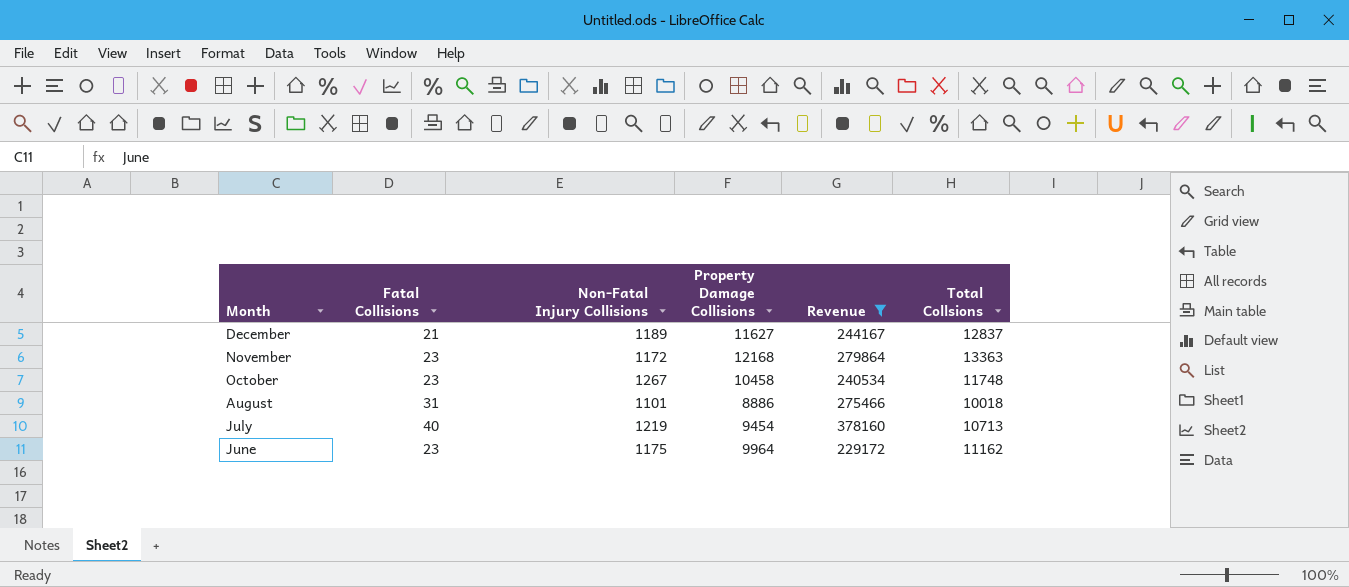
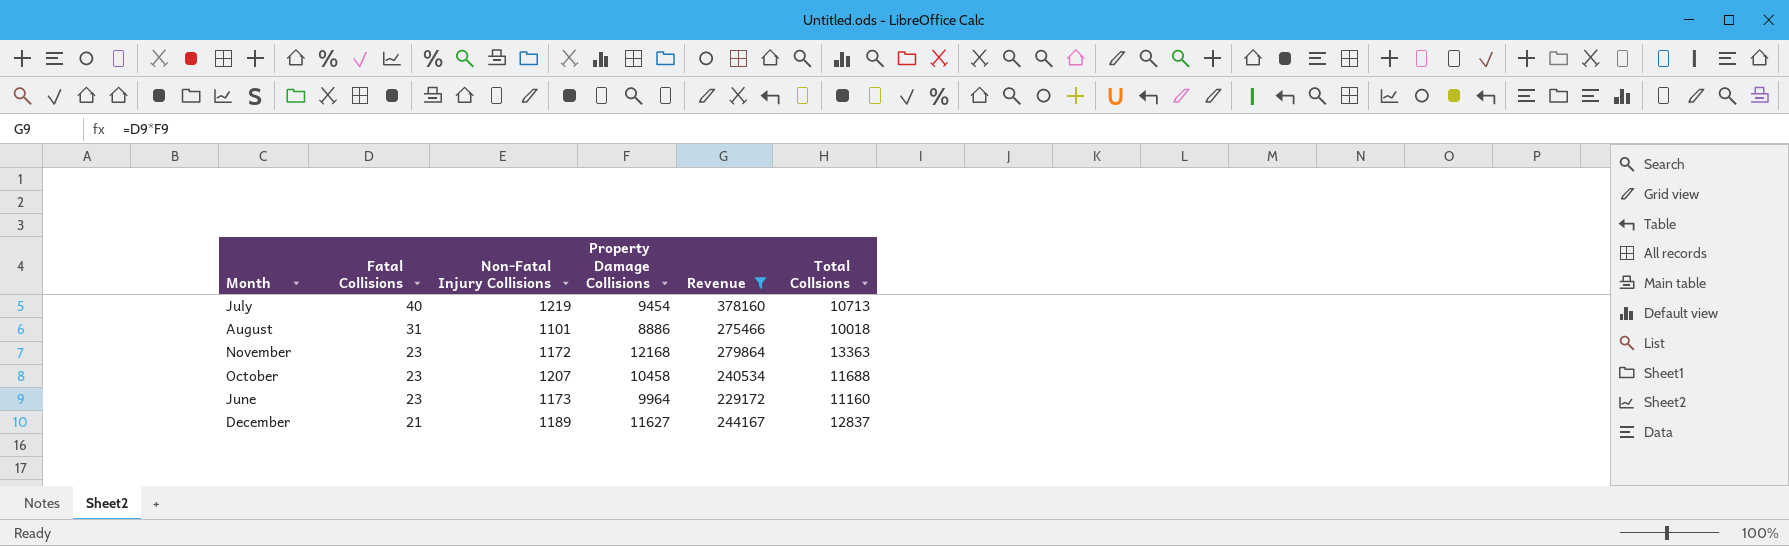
row order: Month descending -> Fatal Collisions descending
October | Non-Fatal Injury Collisions: 1267 -> 1207
October | Total Collsions: 11748 -> 11688
June | Non-Fatal Injury Collisions: 1175 -> 1173
June | Total Collsions: 11162 -> 11160

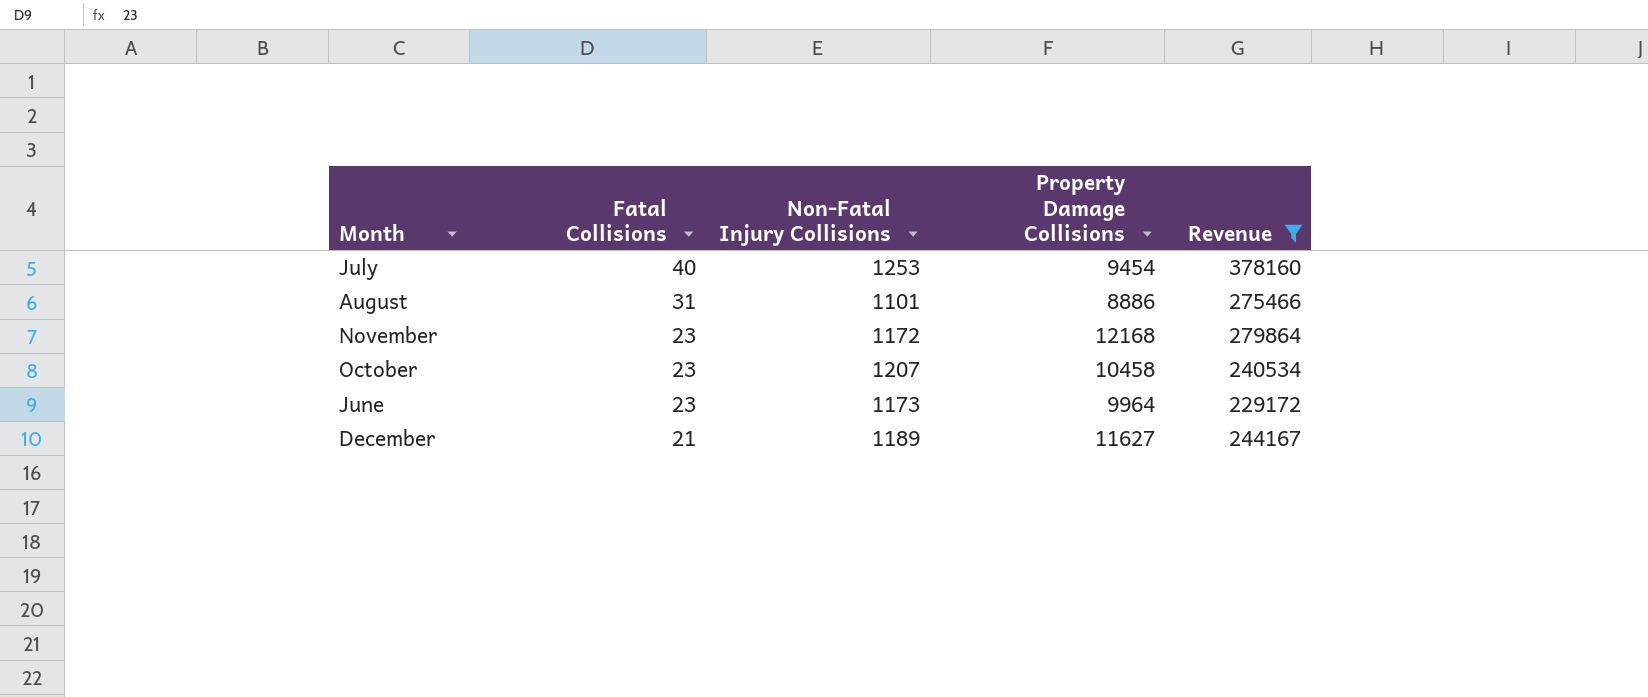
column Total Collsions | formula: [Fatal Collisions] + [Non-Fatal Injury Collisions] + [Property Damage Collisions] -> none
July | Non-Fatal Injury Collisions: 1219 -> 1253

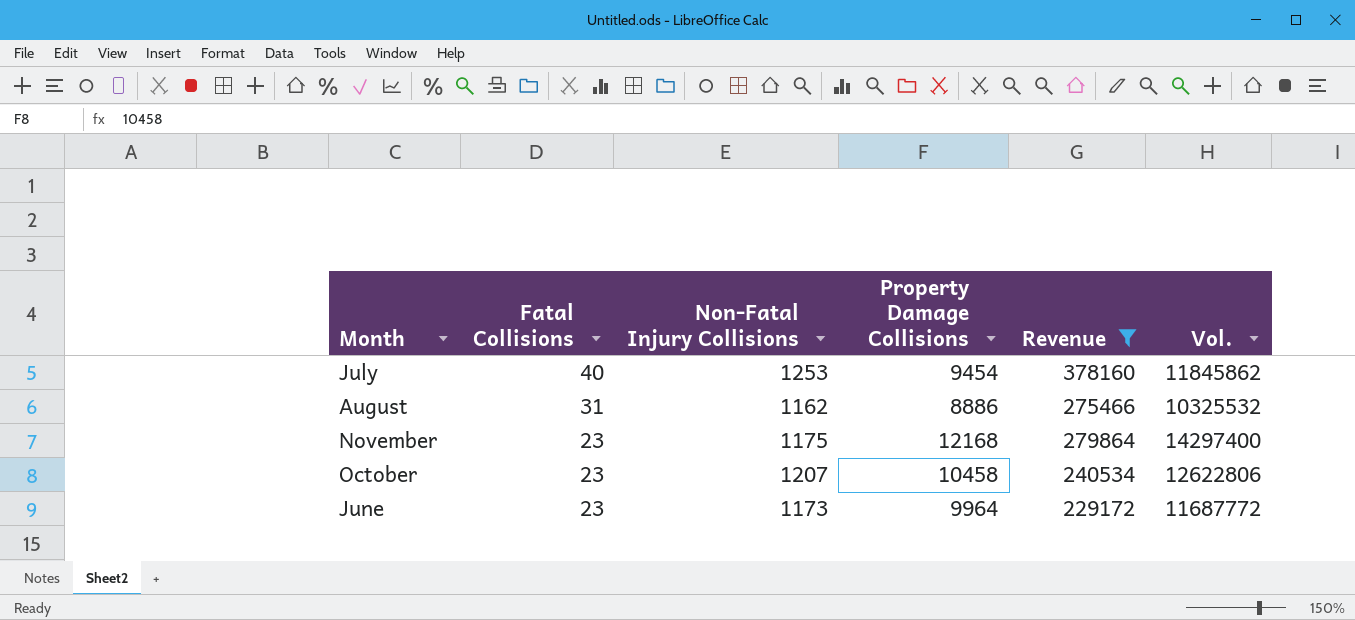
column Vol. | formula: none -> [Non-Fatal Injury Collisions] * [Property Damage Collisions]
row December: 21 | 1189 | 11627 | 244167 -> none
August | Non-Fatal Injury Collisions: 1101 -> 1162
November | Non-Fatal Injury Collisions: 1172 -> 1175

